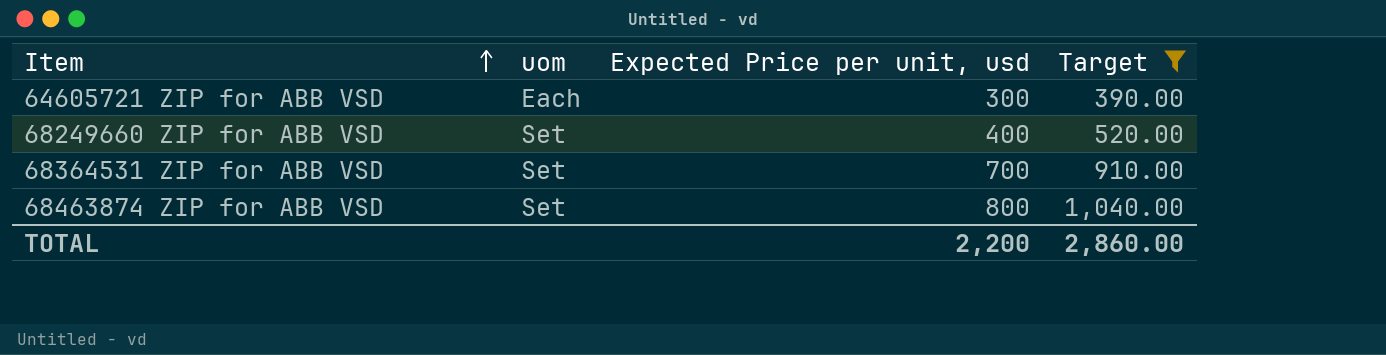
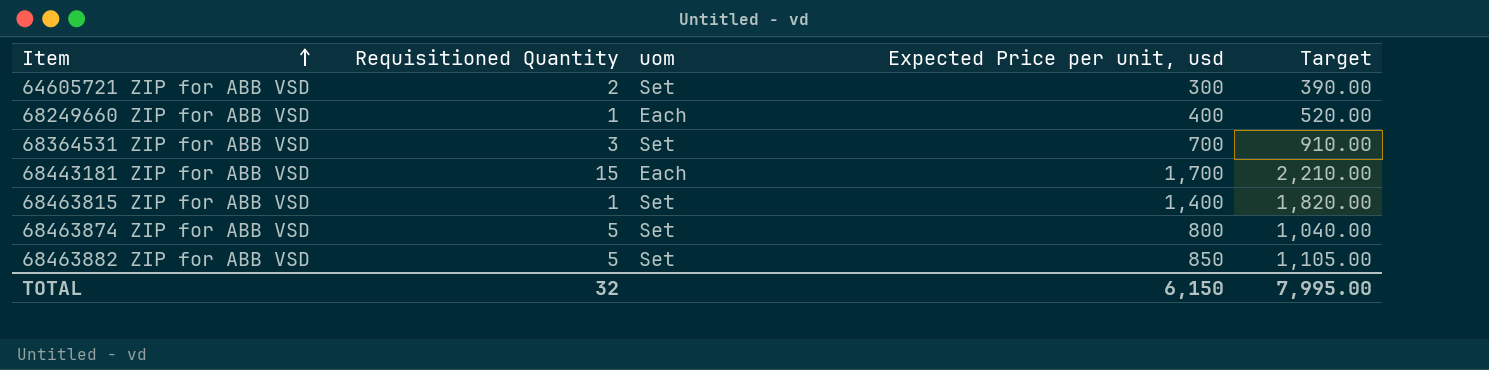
filter: Target <= 1,040.00 -> none
column Requisitioned Quantity | position: none -> 2
64605721 ZIP for ABB VSD | uom: Each -> Set
68249660 ZIP for ABB VSD | uom: Set -> Each
TOTAL | Expected Price per unit, usd: 2,200 -> 6,150
TOTAL | Target: 2,860.00 -> 7,995.00

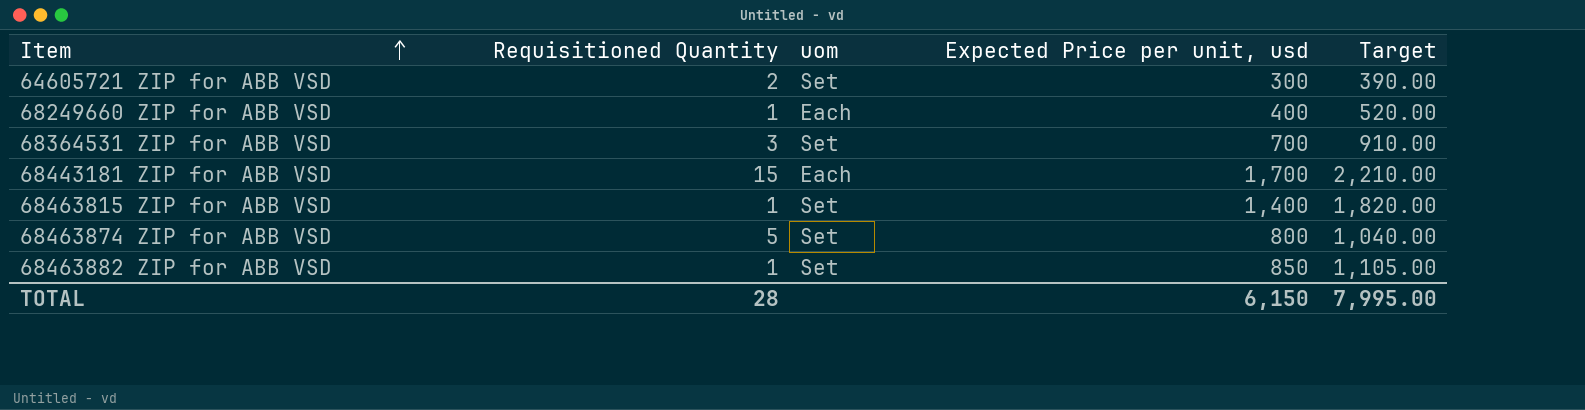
68463882 ZIP for ABB VSD | Requisitioned Quantity: 5 -> 1
TOTAL | Requisitioned Quantity: 32 -> 28

